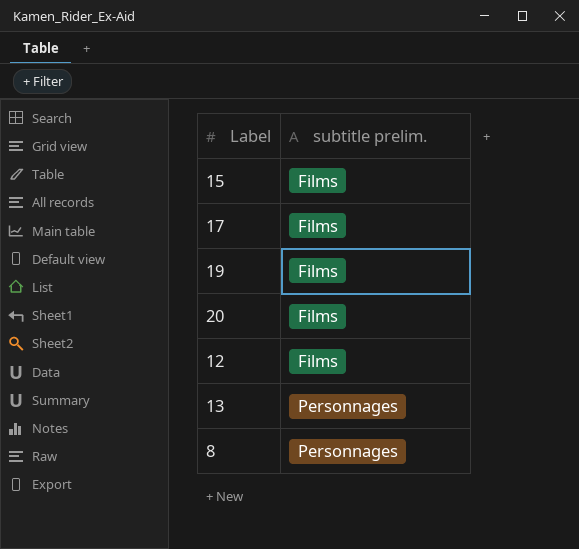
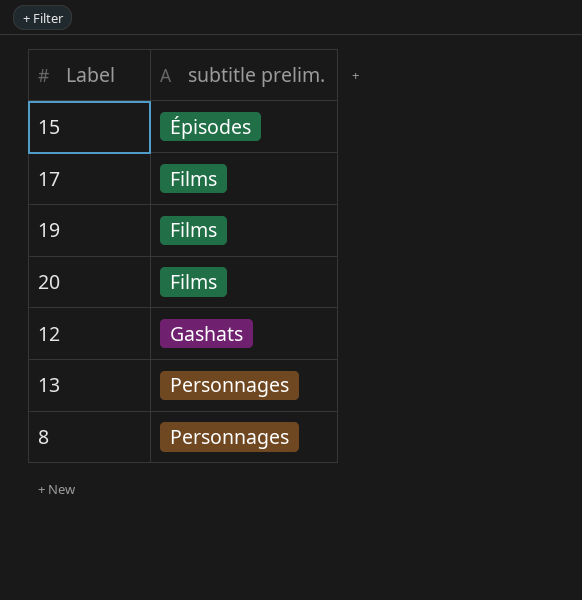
15 | subtitle prelim.: Films -> Épisodes
12 | subtitle prelim.: Films -> Gashats

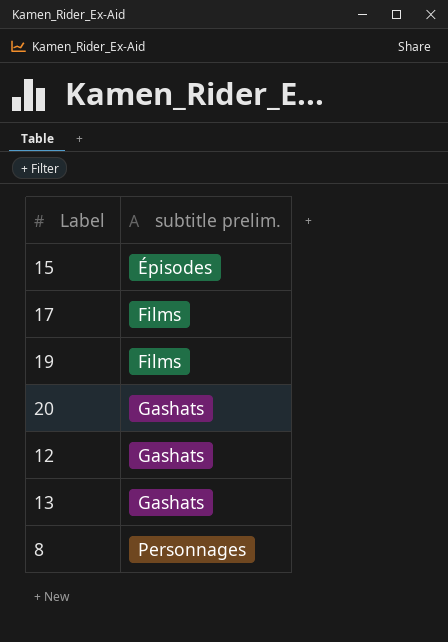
20 | subtitle prelim.: Films -> Gashats
13 | subtitle prelim.: Personnages -> Gashats

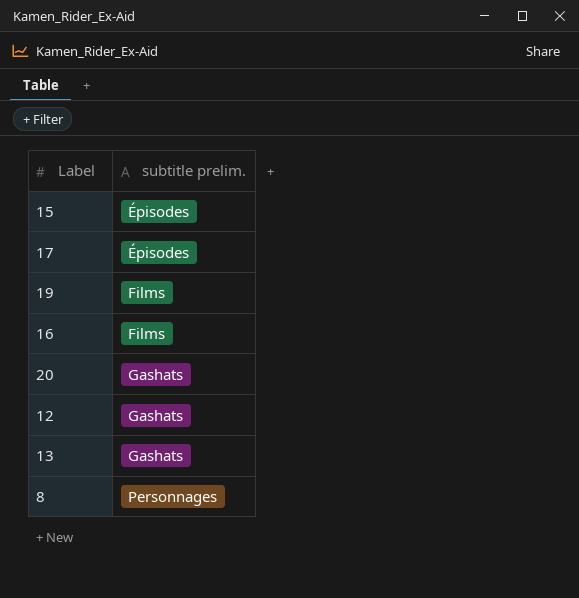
17 | subtitle prelim.: Films -> Épisodes
row 16: none -> Films

